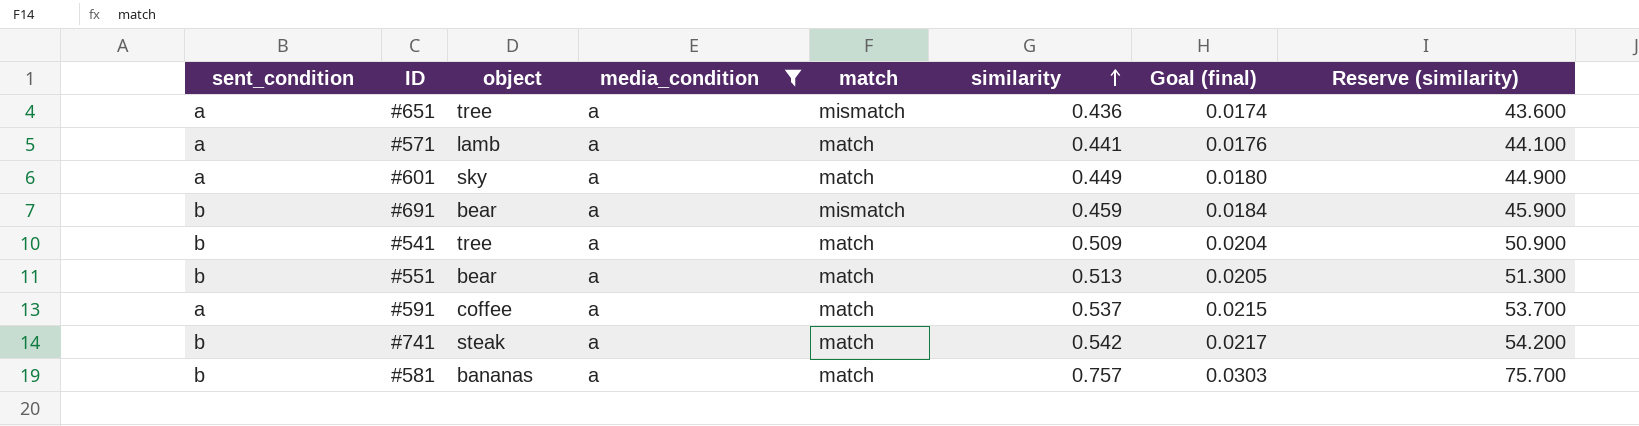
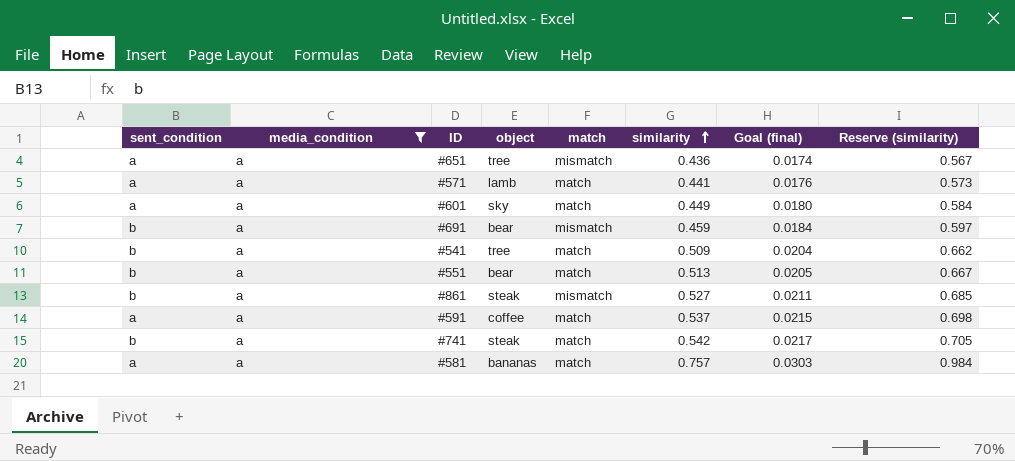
column media_condition | position: 4 -> 2
column Reserve (similarity) | formula: [similarity] * 100 -> [similarity] * 1.3
row #861: none -> b | a | steak | mismatch | 0.527 | 0.0211 | 0.685
#581 | sent_condition: b -> a

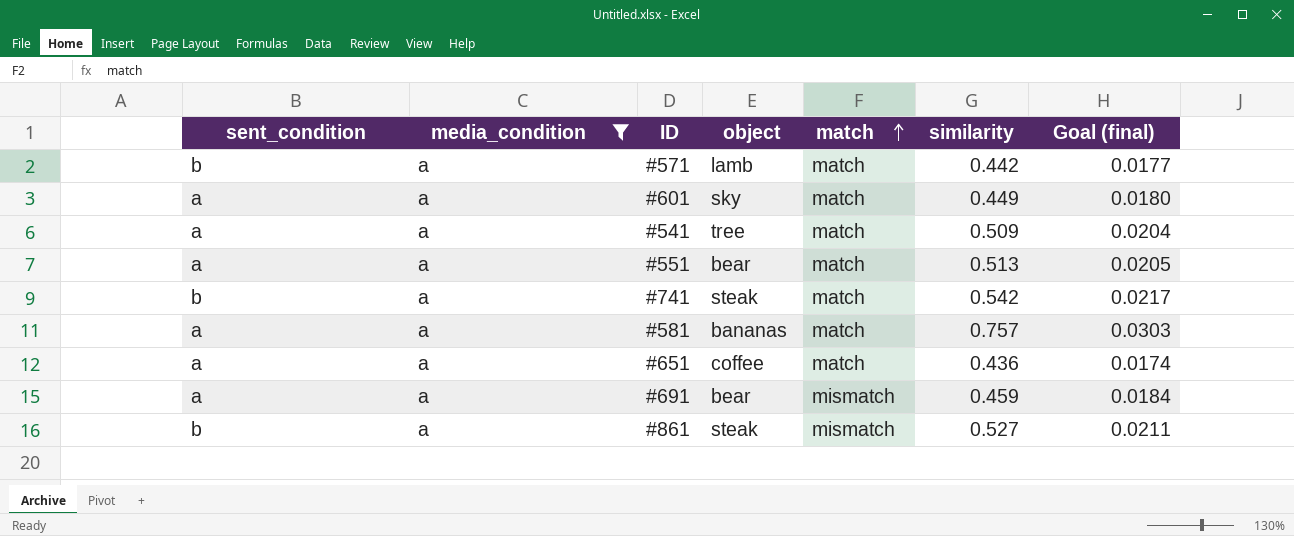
row order: similarity ascending -> match ascending
column Reserve (similarity) | formula: [similarity] * 1.3 -> none
row #591: a | a | coffee | match | 0.537 | 0.0215 | 0.698 -> none
#571 | sent_condition: a -> b
#571 | similarity: 0.441 -> 0.442
#571 | Goal (final): 0.0176 -> 0.0177
#541 | sent_condition: b -> a
#551 | sent_condition: b -> a
#651 | object: tree -> coffee
#651 | match: mismatch -> match
#691 | sent_condition: b -> a

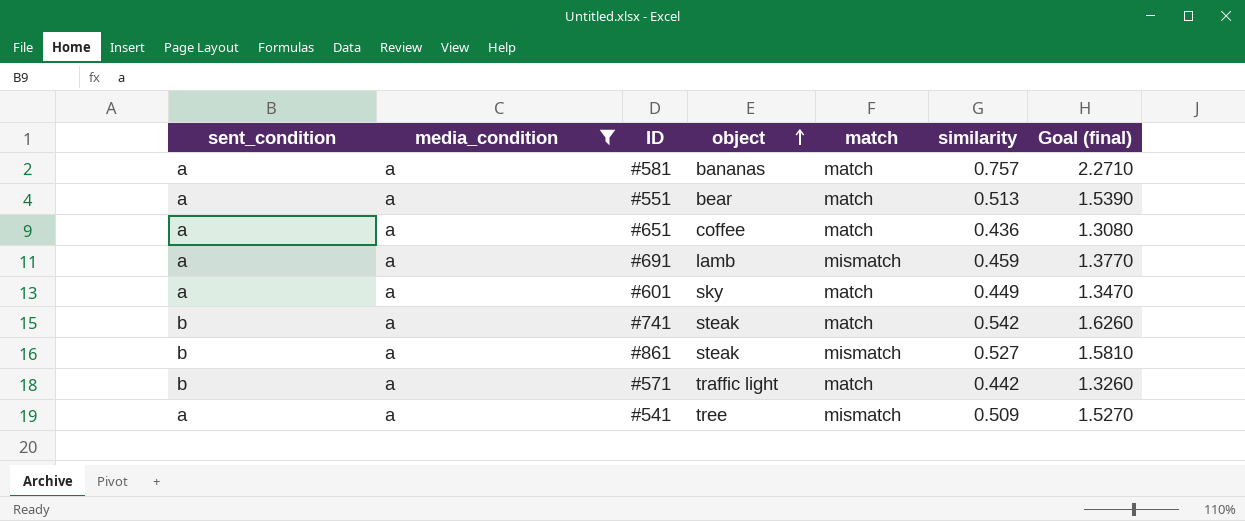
row order: match ascending -> object ascending
column Goal (final) | formula: [similarity] * 0.04 -> [similarity] * 3
#691 | object: bear -> lamb
#571 | object: lamb -> traffic light
#541 | match: match -> mismatch

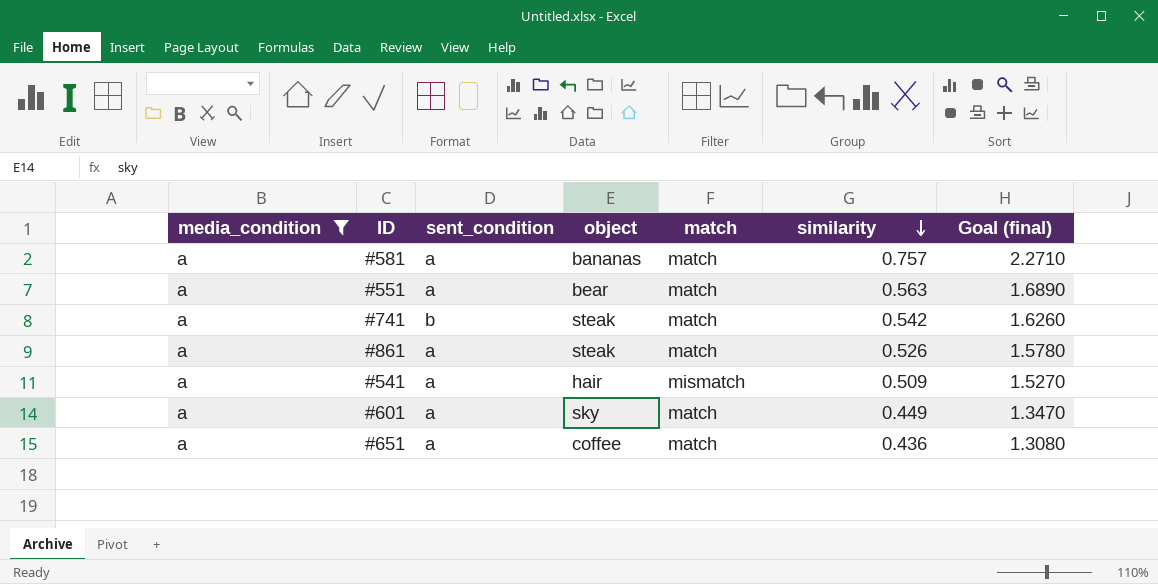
row order: object ascending -> similarity descending
column sent_condition | position: 1 -> 3
row #691: a | a | lamb | mismatch | 0.459 | 1.3770 -> none
row #571: b | a | traffic light | match | 0.442 | 1.3260 -> none
#551 | similarity: 0.513 -> 0.563
#551 | Goal (final): 1.5390 -> 1.6890
#861 | sent_condition: b -> a
#861 | match: mismatch -> match
#861 | similarity: 0.527 -> 0.526
#861 | Goal (final): 1.5810 -> 1.5780
#541 | object: tree -> hair

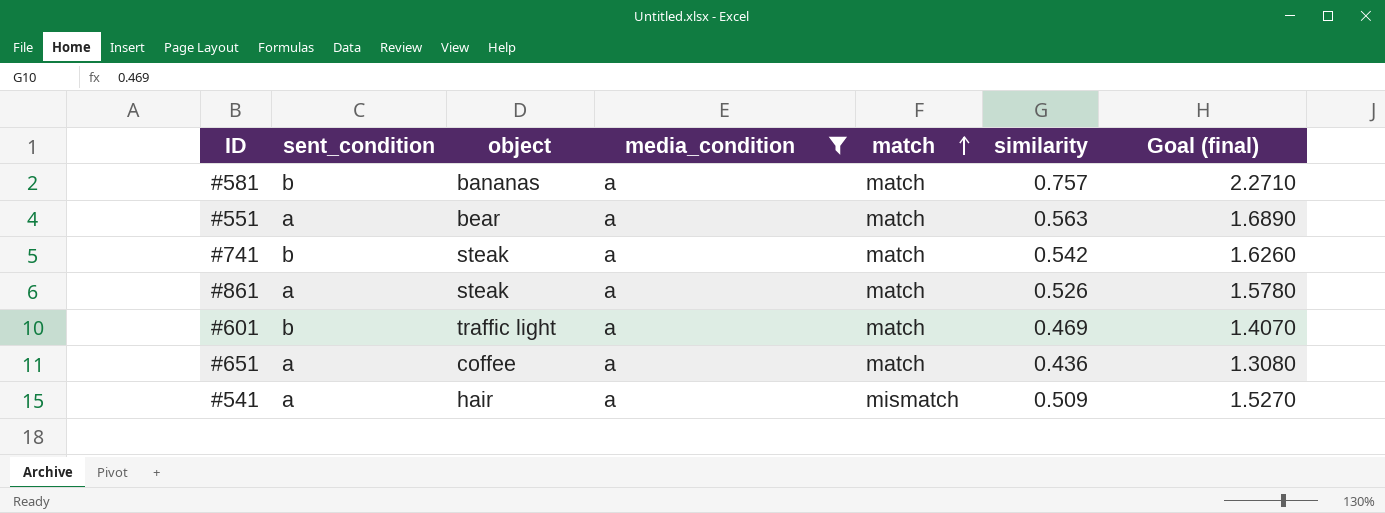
row order: similarity descending -> match ascending
column media_condition | position: 1 -> 4
#581 | sent_condition: a -> b
#601 | sent_condition: a -> b
#601 | object: sky -> traffic light
#601 | similarity: 0.449 -> 0.469
#601 | Goal (final): 1.3470 -> 1.4070

